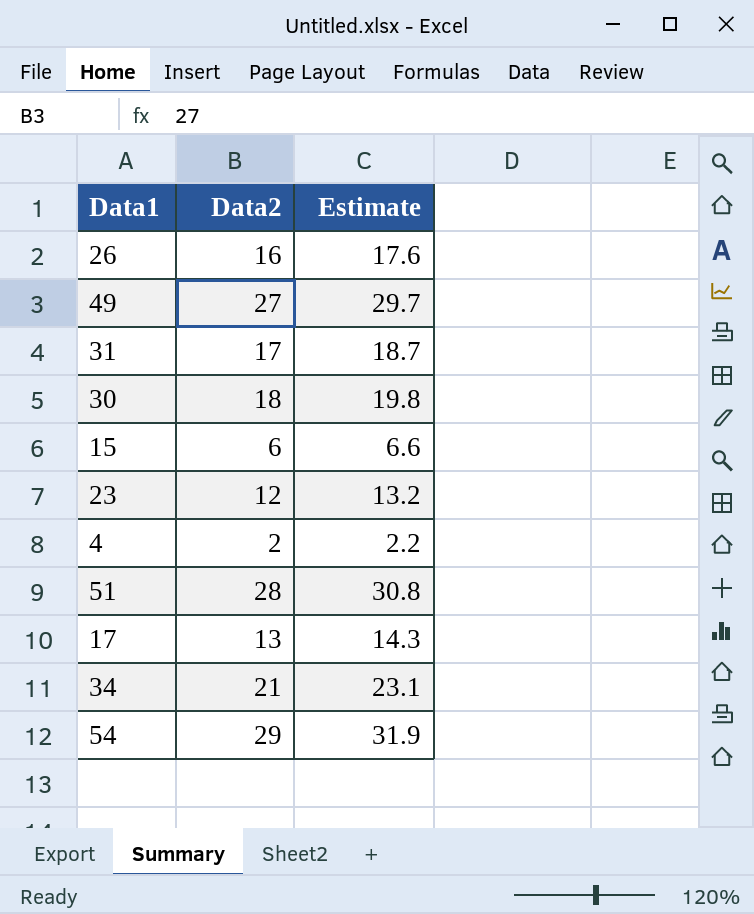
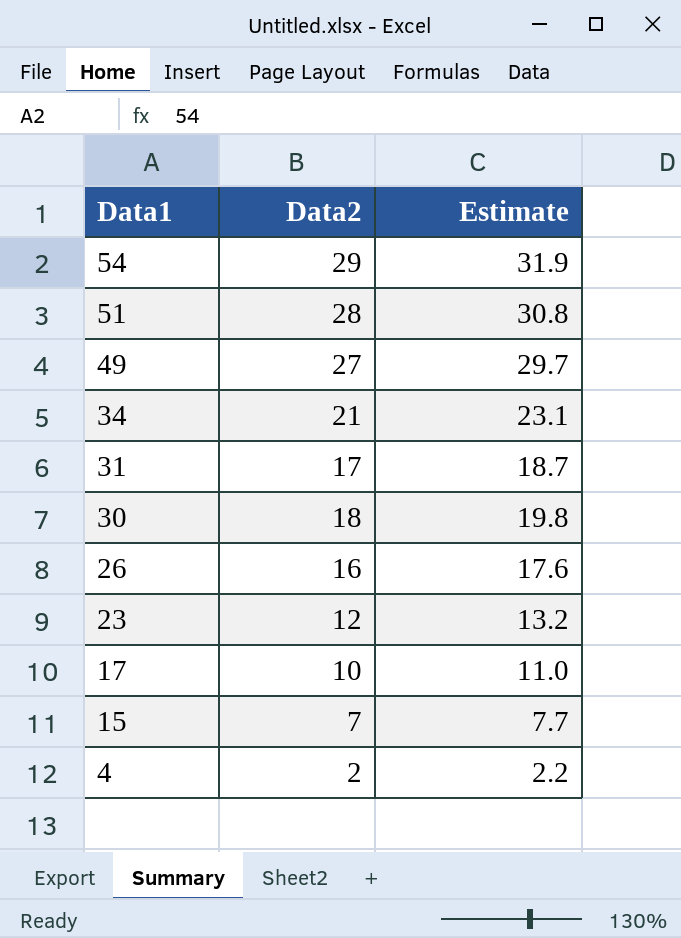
row order: none -> Data1 descending
17 | Data2: 13 -> 10
17 | Estimate: 14.3 -> 11.0
15 | Data2: 6 -> 7
15 | Estimate: 6.6 -> 7.7

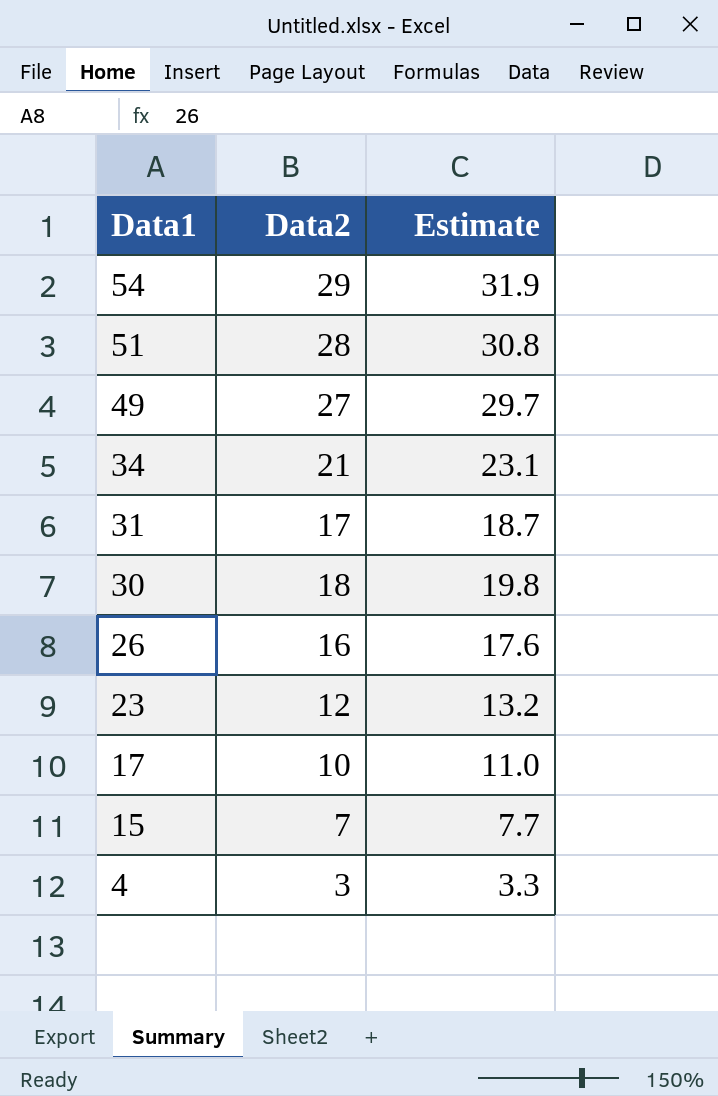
4 | Data2: 2 -> 3
4 | Estimate: 2.2 -> 3.3

